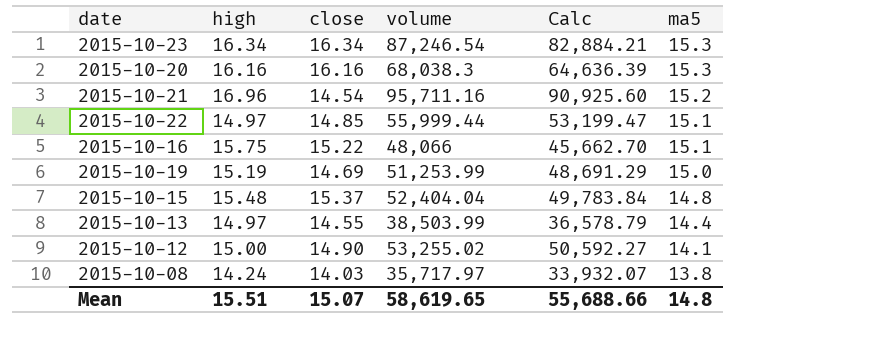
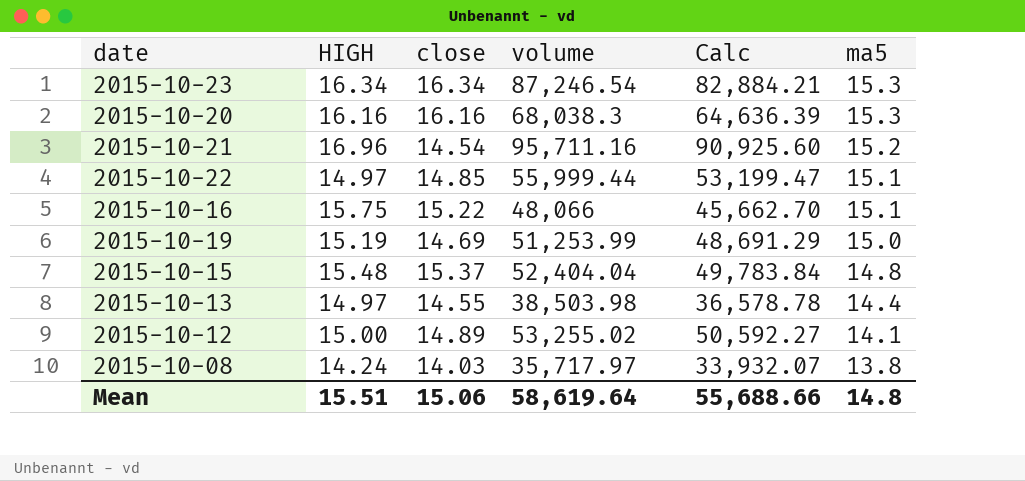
column name: high -> HIGH
2015-10-13 | volume: 38,503.99 -> 38,503.98
2015-10-13 | Calc: 36,578.79 -> 36,578.78
2015-10-12 | close: 14.90 -> 14.89
Mean | close: 15.07 -> 15.06
Mean | volume: 58,619.65 -> 58,619.64

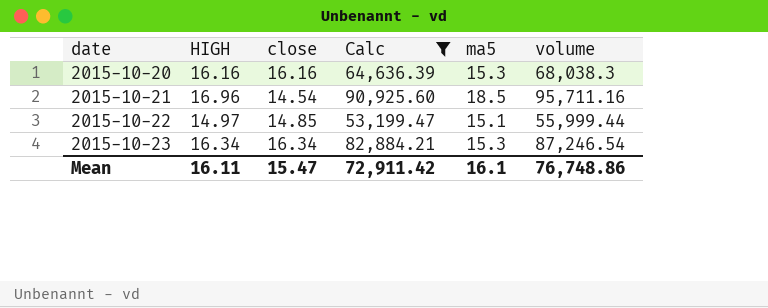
filter: none -> Calc >= 53,199.47
row order: ma5 descending -> date ascending
column volume | position: 4 -> 6
2015-10-21 | ma5: 15.2 -> 18.5
Mean | HIGH: 15.51 -> 16.11
Mean | close: 15.06 -> 15.47
Mean | Calc: 55,688.66 -> 72,911.42
Mean | ma5: 14.8 -> 16.1
Mean | volume: 58,619.64 -> 76,748.86

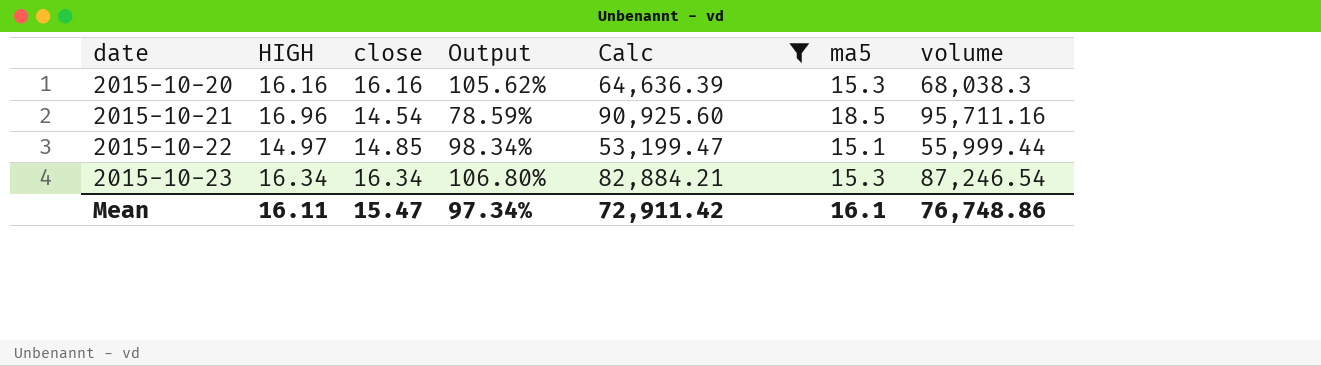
column Output | formula: none -> [close] / [ma5]

